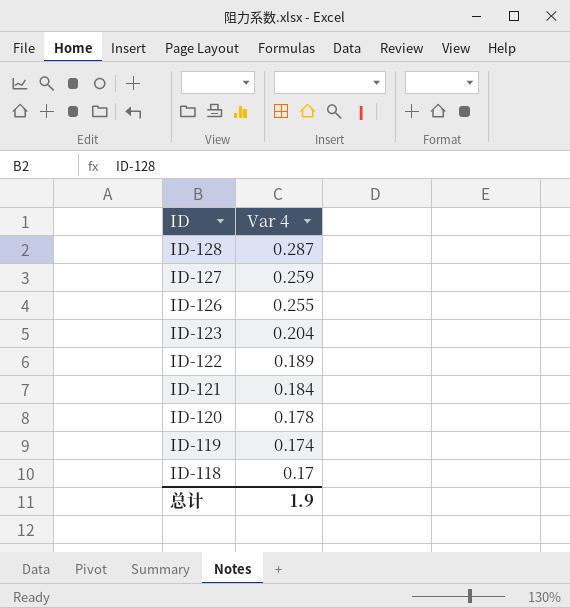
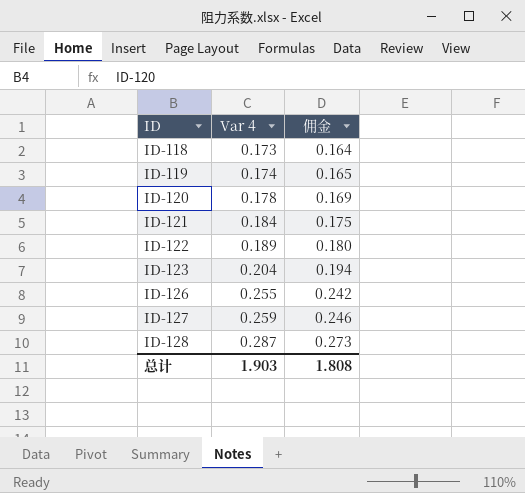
row order: ID descending -> ID ascending
column 佣金 | formula: none -> [Var 4] * 0.95
ID-118 | Var 4: 0.17 -> 0.173
总计 | Var 4: 1.9 -> 1.903

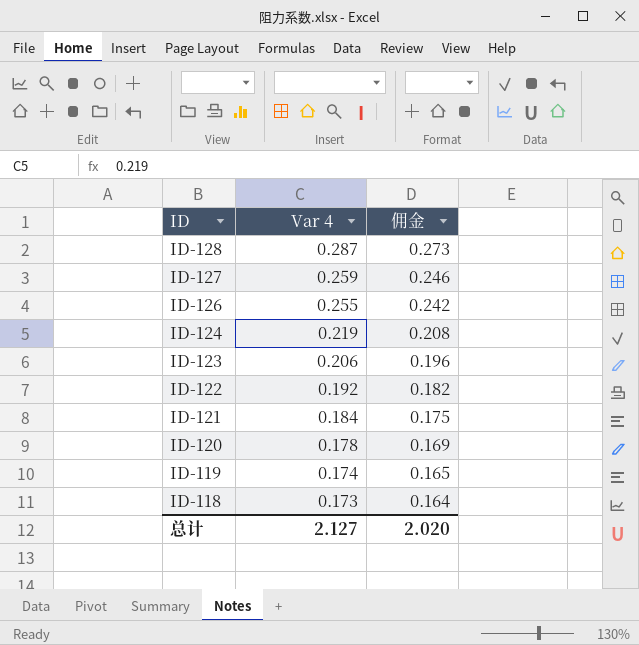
row order: ID ascending -> ID descending
row ID-124: none -> 0.219 | 0.208
ID-123 | Var 4: 0.204 -> 0.206
ID-123 | 佣金: 0.194 -> 0.196
ID-122 | Var 4: 0.189 -> 0.192
ID-122 | 佣金: 0.180 -> 0.182
总计 | Var 4: 1.903 -> 2.127
总计 | 佣金: 1.808 -> 2.020

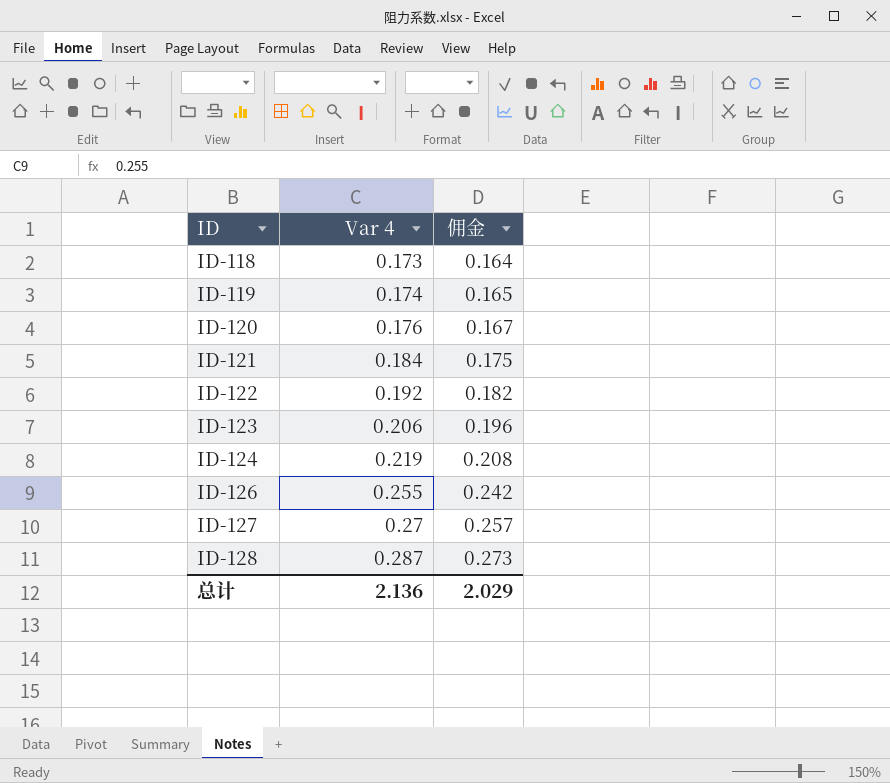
row order: ID descending -> ID ascending
ID-120 | Var 4: 0.178 -> 0.176
ID-120 | 佣金: 0.169 -> 0.167
ID-127 | Var 4: 0.259 -> 0.27
ID-127 | 佣金: 0.246 -> 0.257
总计 | Var 4: 2.127 -> 2.136
总计 | 佣金: 2.020 -> 2.029

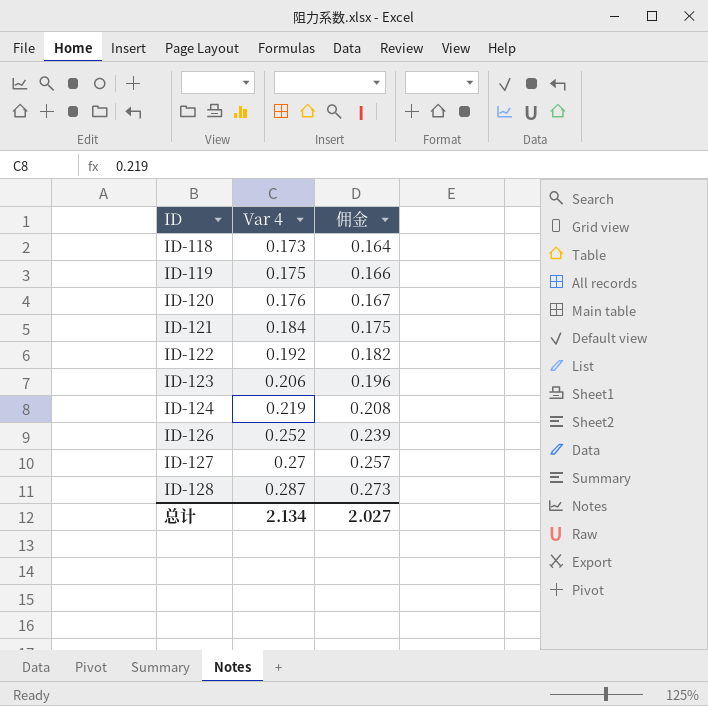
ID-119 | Var 4: 0.174 -> 0.175
ID-119 | 佣金: 0.165 -> 0.166
ID-126 | Var 4: 0.255 -> 0.252
ID-126 | 佣金: 0.242 -> 0.239
总计 | Var 4: 2.136 -> 2.134
总计 | 佣金: 2.029 -> 2.027

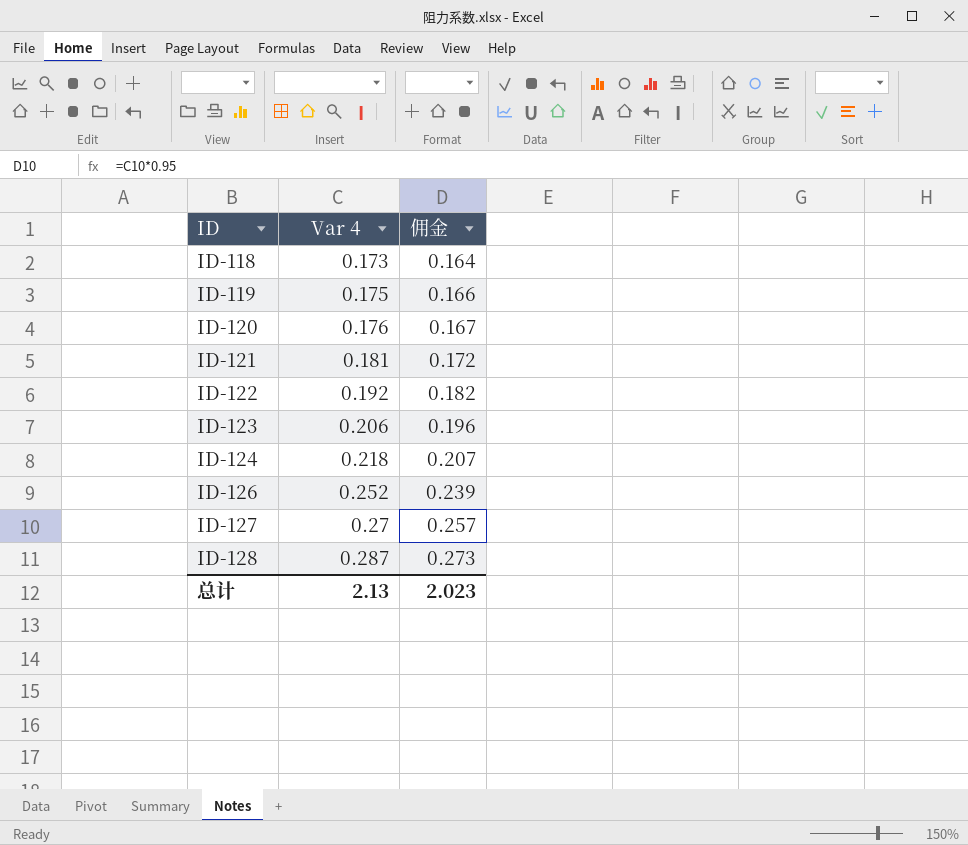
ID-121 | Var 4: 0.184 -> 0.181
ID-121 | 佣金: 0.175 -> 0.172
ID-124 | Var 4: 0.219 -> 0.218
ID-124 | 佣金: 0.208 -> 0.207
总计 | Var 4: 2.134 -> 2.13
总计 | 佣金: 2.027 -> 2.023

